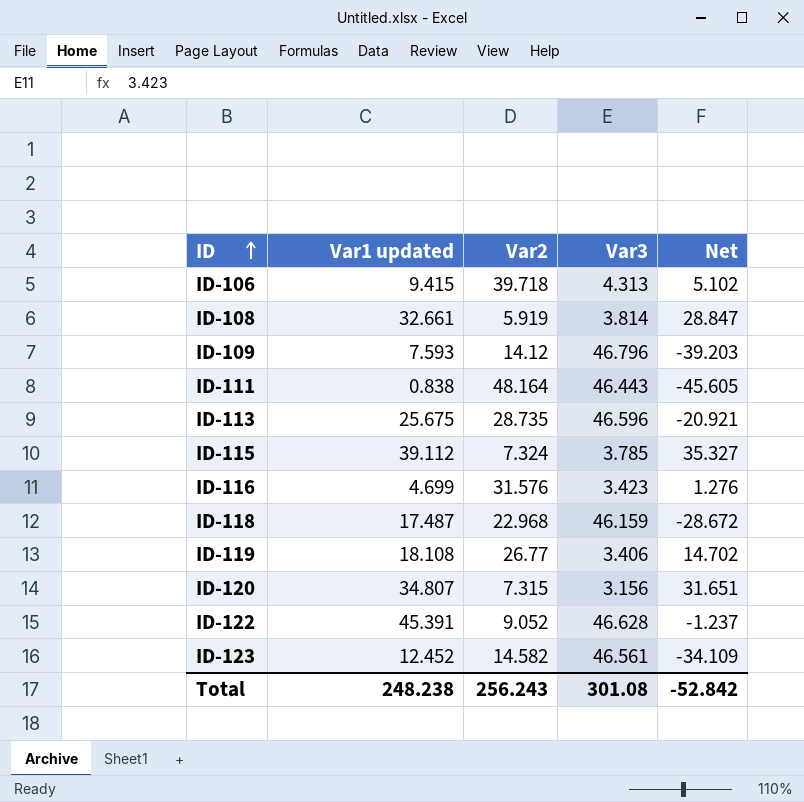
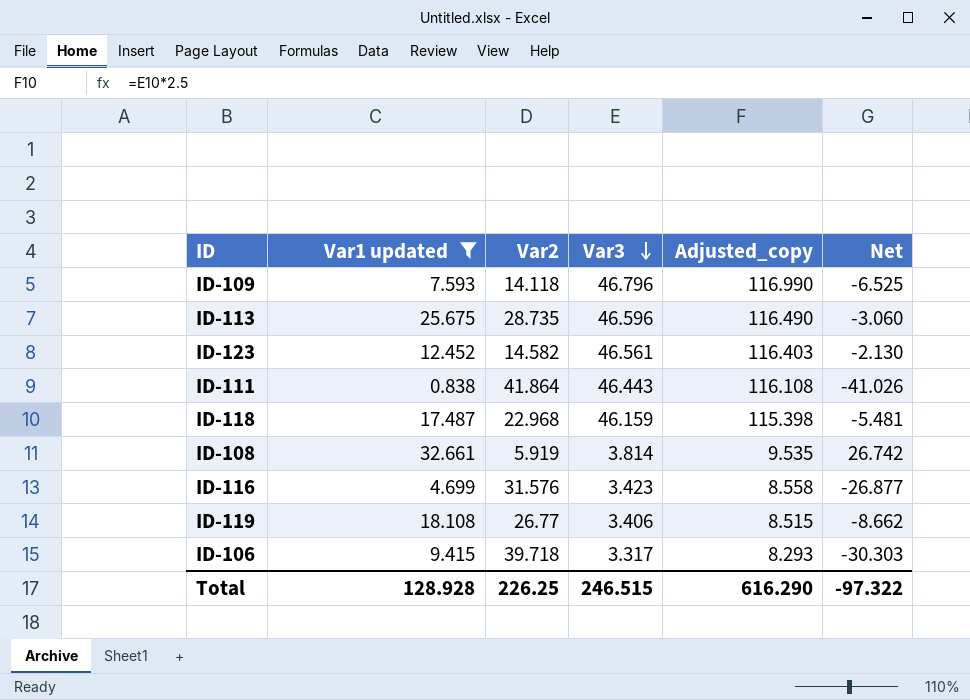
filter: none -> Var1 updated <= 32.661
row order: ID ascending -> Var3 descending
column Adjusted_copy | formula: none -> [Var3] * 2.5
column Net | formula: [Var1 updated] - [Var3] -> [Var1 updated] - [Var2]
ID-109 | Var2: 14.12 -> 14.118
ID-111 | Var2: 48.164 -> 41.864
ID-106 | Var3: 4.313 -> 3.317
Total | Var1 updated: 248.238 -> 128.928
Total | Var2: 256.243 -> 226.25
Total | Var3: 301.08 -> 246.515
Total | Net: -52.842 -> -97.322

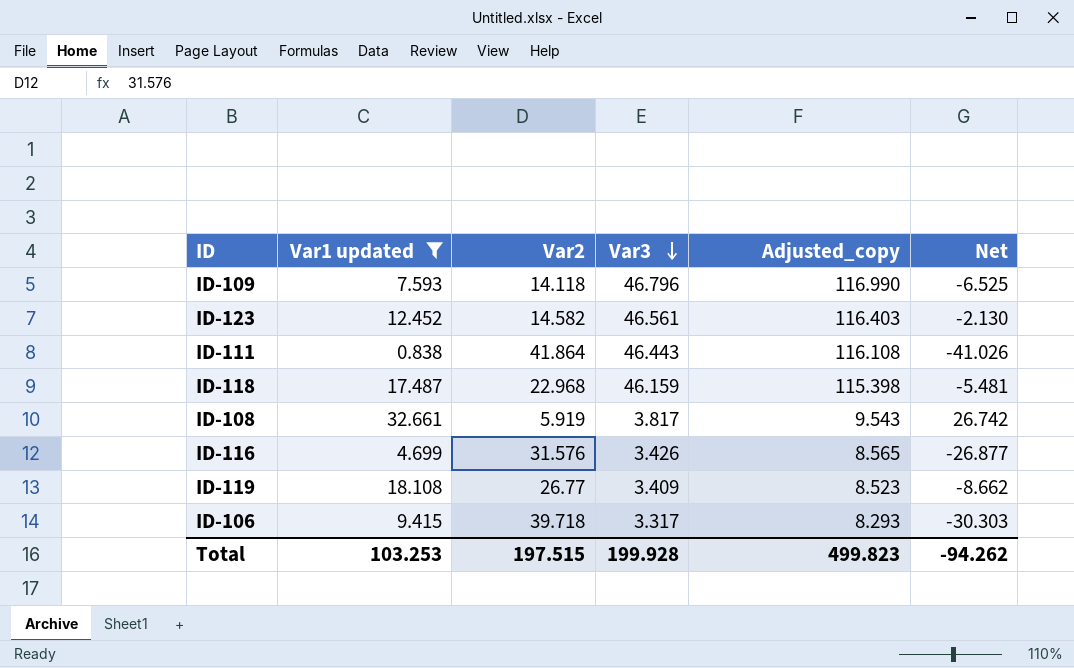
row ID-113: 25.675 | 28.735 | 46.596 | 116.490 | -3.060 -> none
ID-108 | Var3: 3.814 -> 3.817
ID-108 | Adjusted_copy: 9.535 -> 9.543
ID-116 | Var3: 3.423 -> 3.426
ID-116 | Adjusted_copy: 8.558 -> 8.565
ID-119 | Var3: 3.406 -> 3.409
ID-119 | Adjusted_copy: 8.515 -> 8.523
Total | Var1 updated: 128.928 -> 103.253
Total | Var2: 226.25 -> 197.515
Total | Var3: 246.515 -> 199.928
Total | Adjusted_copy: 616.290 -> 499.823
Total | Net: -97.322 -> -94.262

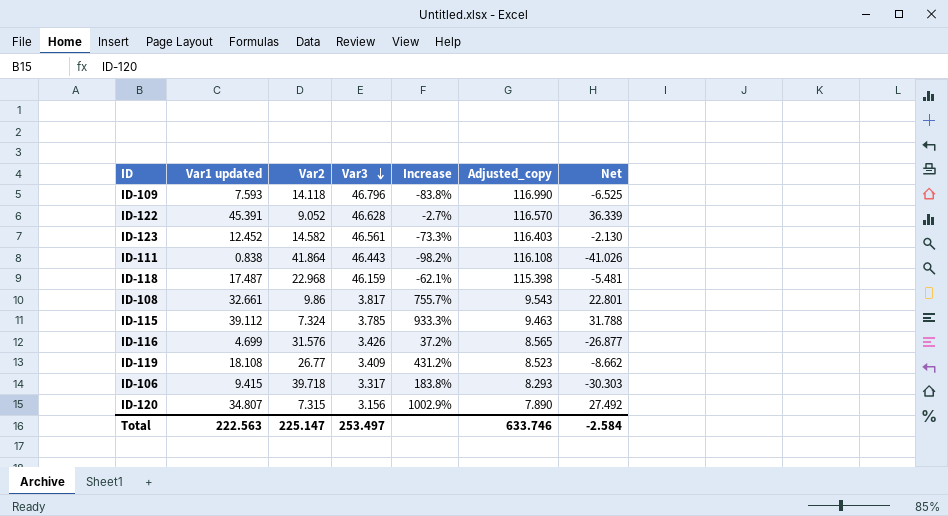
filter: Var1 updated <= 32.661 -> none
column Increase | formula: none -> ([Var1 updated] - [Var3]) / [Var3]
ID-108 | Var2: 5.919 -> 9.86
ID-108 | Net: 26.742 -> 22.801
Total | Var1 updated: 103.253 -> 222.563
Total | Var2: 197.515 -> 225.147
Total | Var3: 199.928 -> 253.497
Total | Adjusted_copy: 499.823 -> 633.746
Total | Net: -94.262 -> -2.584

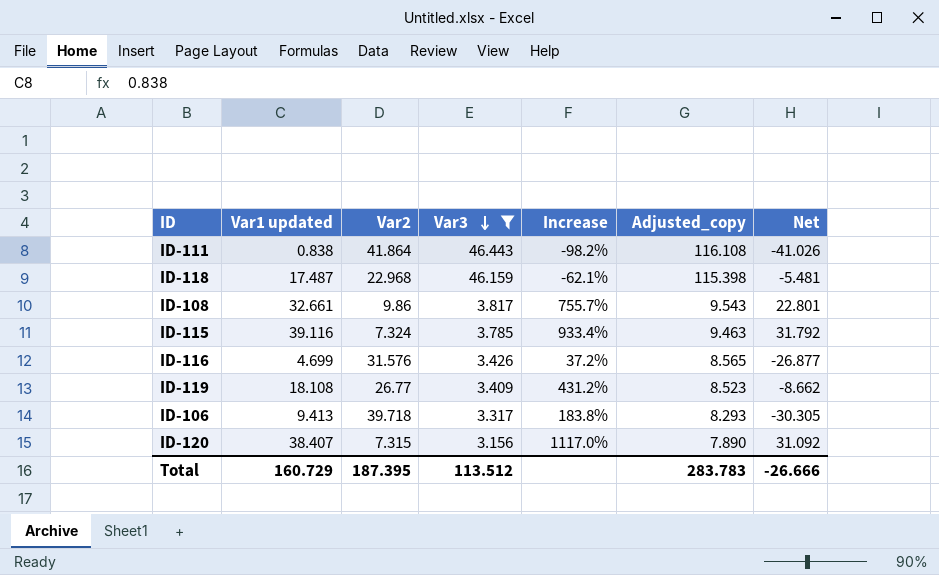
filter: none -> Var3 <= 46.443
ID-115 | Var1 updated: 39.112 -> 39.116
ID-115 | Increase: 933.3% -> 933.4%
ID-115 | Net: 31.788 -> 31.792
ID-106 | Var1 updated: 9.415 -> 9.413
ID-106 | Net: -30.303 -> -30.305
ID-120 | Var1 updated: 34.807 -> 38.407
ID-120 | Increase: 1002.9% -> 1117.0%
ID-120 | Net: 27.492 -> 31.092
Total | Var1 updated: 222.563 -> 160.729
Total | Var2: 225.147 -> 187.395
Total | Var3: 253.497 -> 113.512
Total | Adjusted_copy: 633.746 -> 283.783
Total | Net: -2.584 -> -26.666

